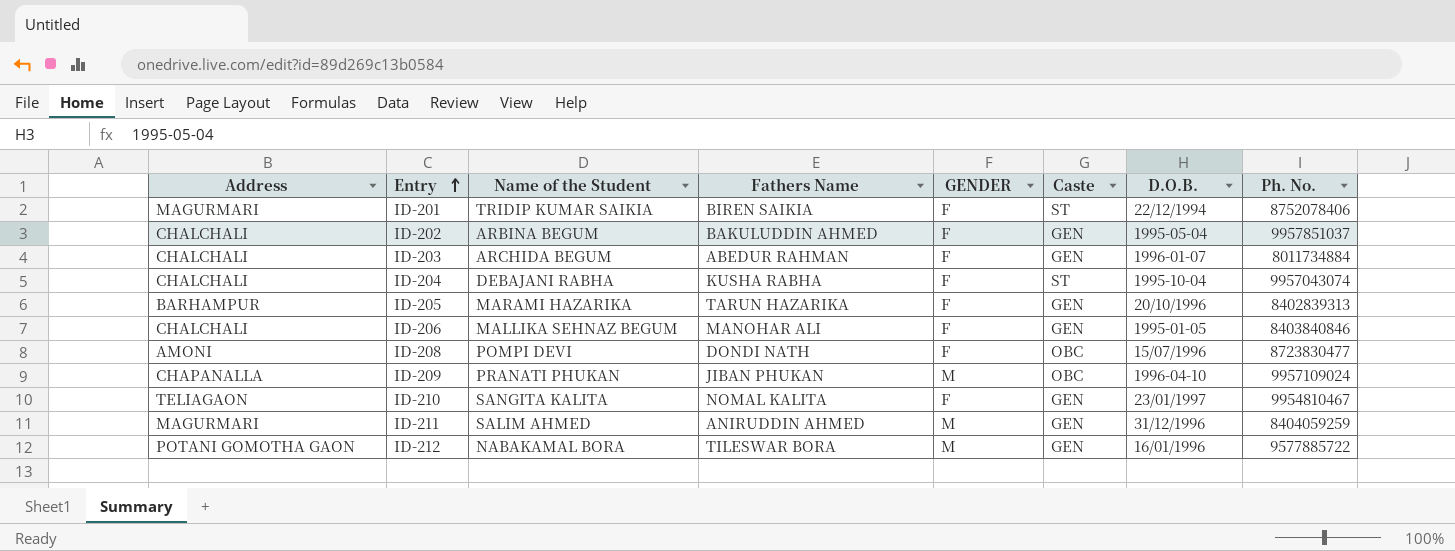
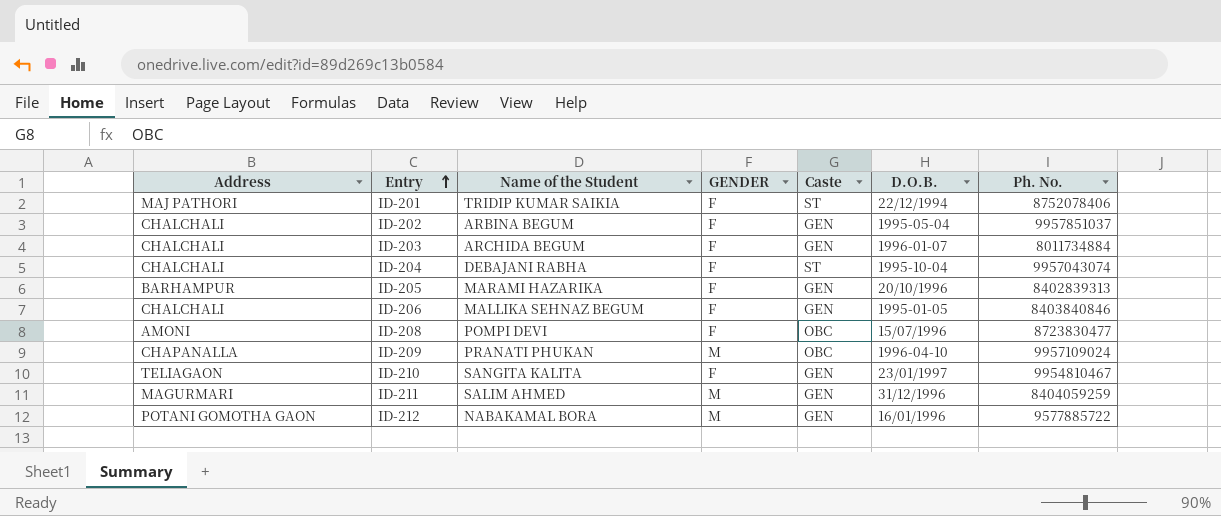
column Fathers Name | position: 4 -> none
ID-201 | Address: MAGURMARI -> MAJ PATHORI

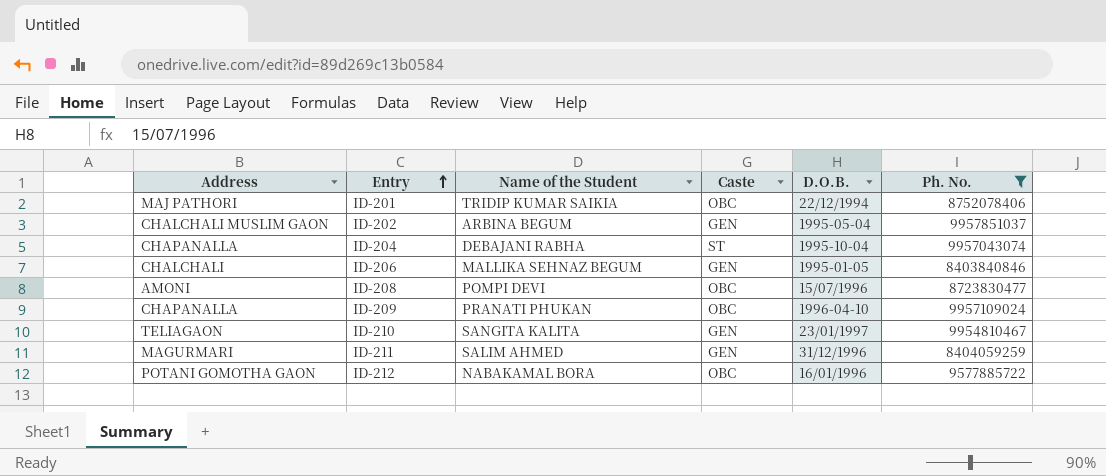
filter: none -> Ph. No. >= 8403840846
column GENDER | position: 4 -> none
ID-201 | Caste: ST -> OBC
ID-202 | Address: CHALCHALI -> CHALCHALI MUSLIM GAON
ID-204 | Address: CHALCHALI -> CHAPANALLA
ID-212 | Caste: GEN -> OBC

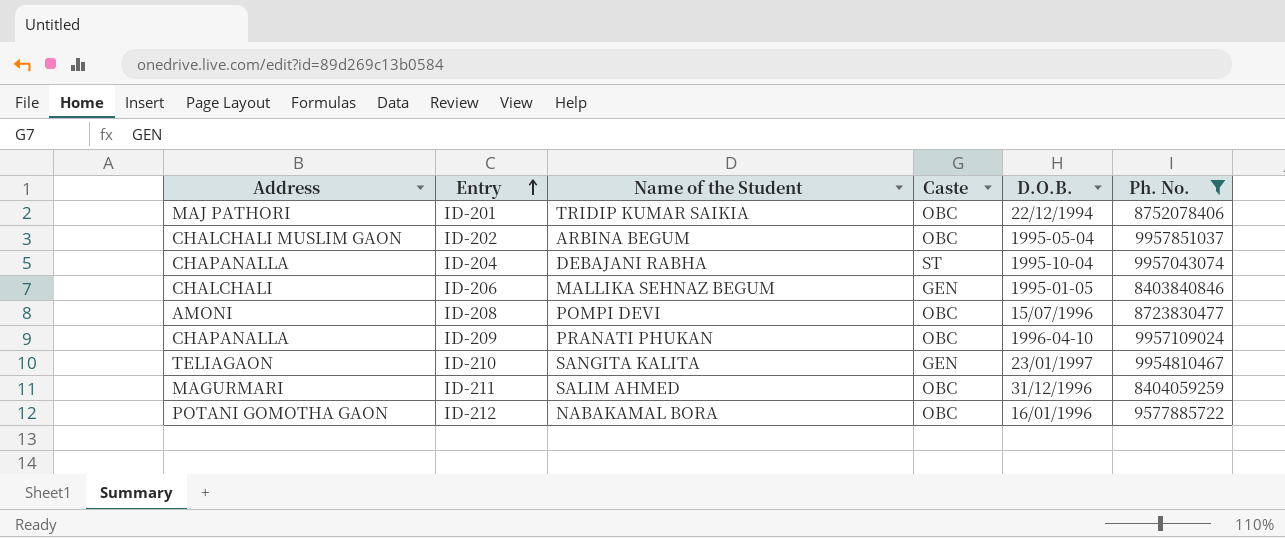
ID-202 | Caste: GEN -> OBC
ID-211 | Caste: GEN -> OBC

